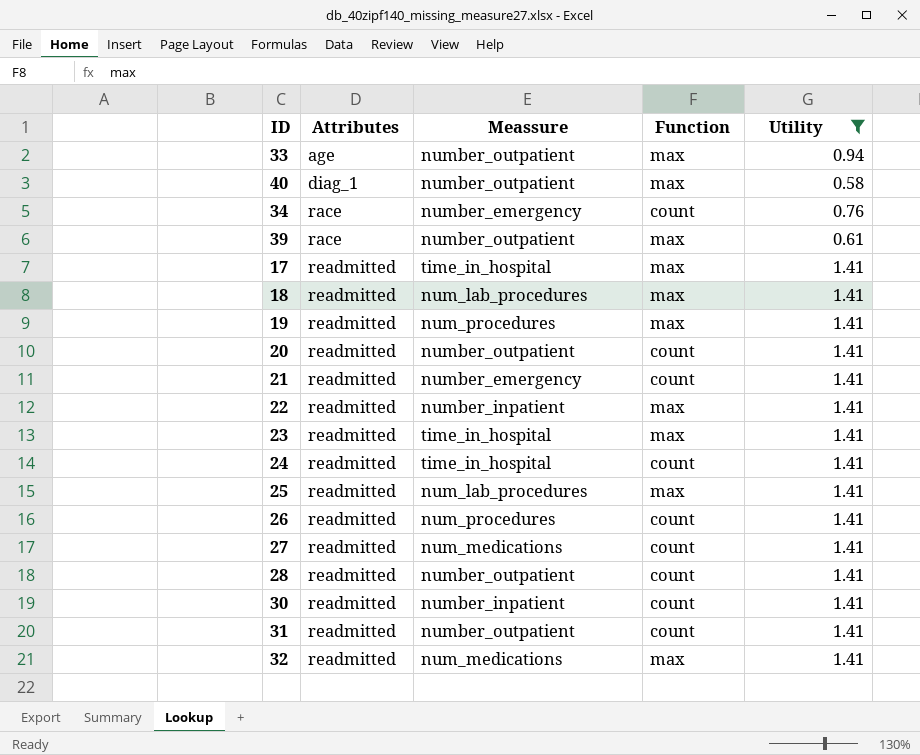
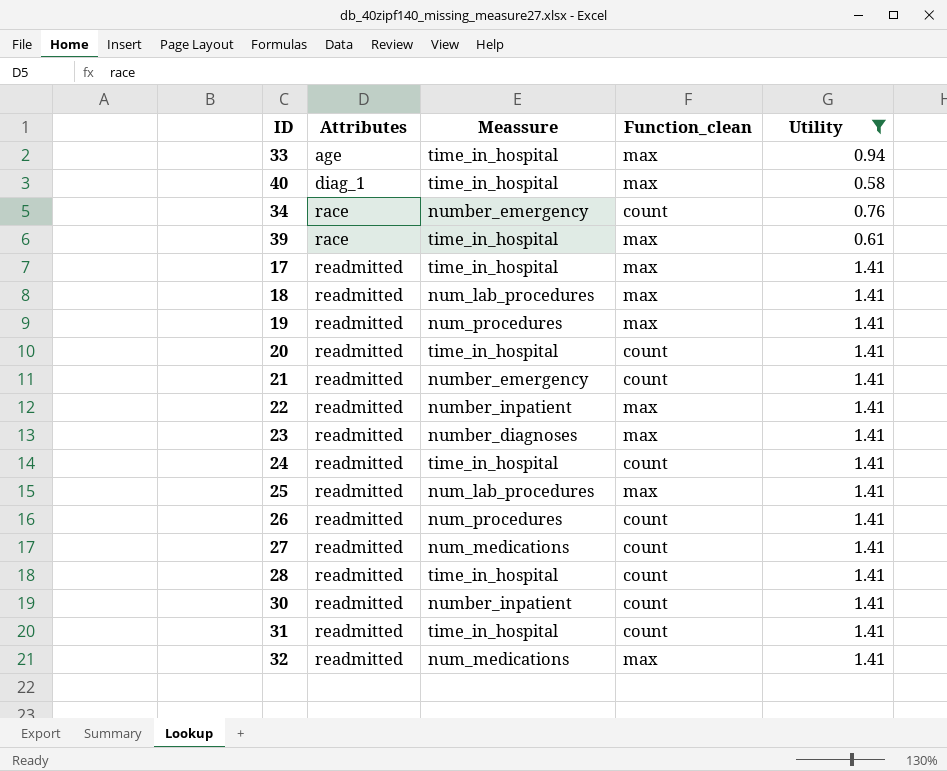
column name: Function -> Function_clean
33 | Meassure: number_outpatient -> time_in_hospital
40 | Meassure: number_outpatient -> time_in_hospital
39 | Meassure: number_outpatient -> time_in_hospital
20 | Meassure: number_outpatient -> time_in_hospital
23 | Meassure: time_in_hospital -> number_diagnoses
28 | Meassure: number_outpatient -> time_in_hospital
31 | Meassure: number_outpatient -> time_in_hospital

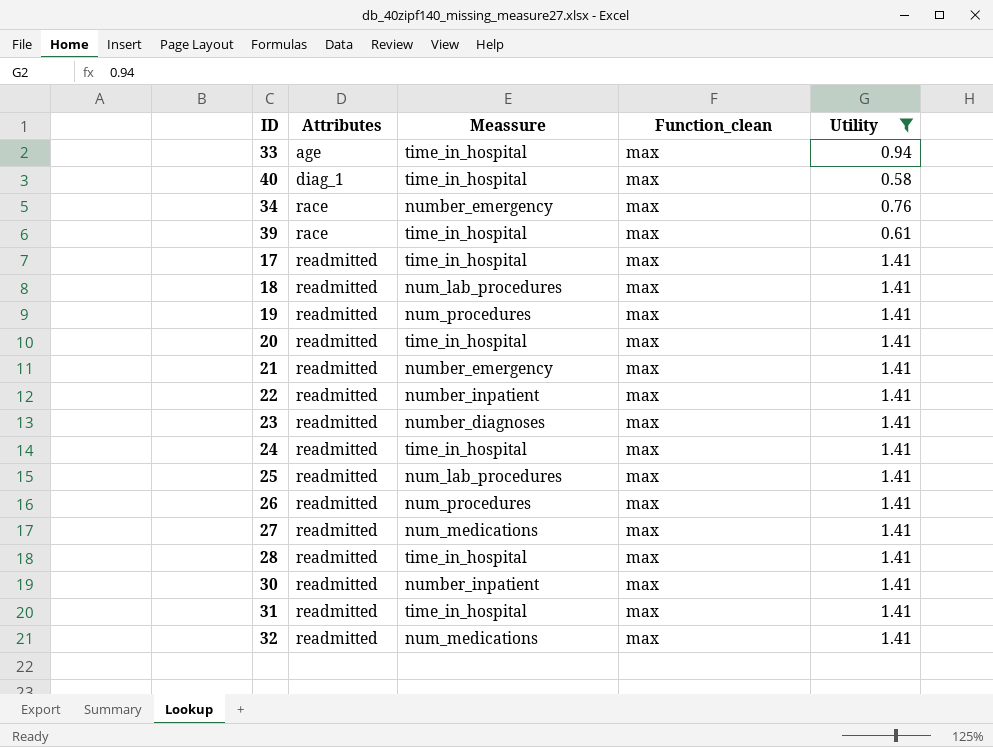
34 | Function_clean: count -> max
20 | Function_clean: count -> max
21 | Function_clean: count -> max
24 | Function_clean: count -> max
26 | Function_clean: count -> max
27 | Function_clean: count -> max
28 | Function_clean: count -> max
30 | Function_clean: count -> max
31 | Function_clean: count -> max

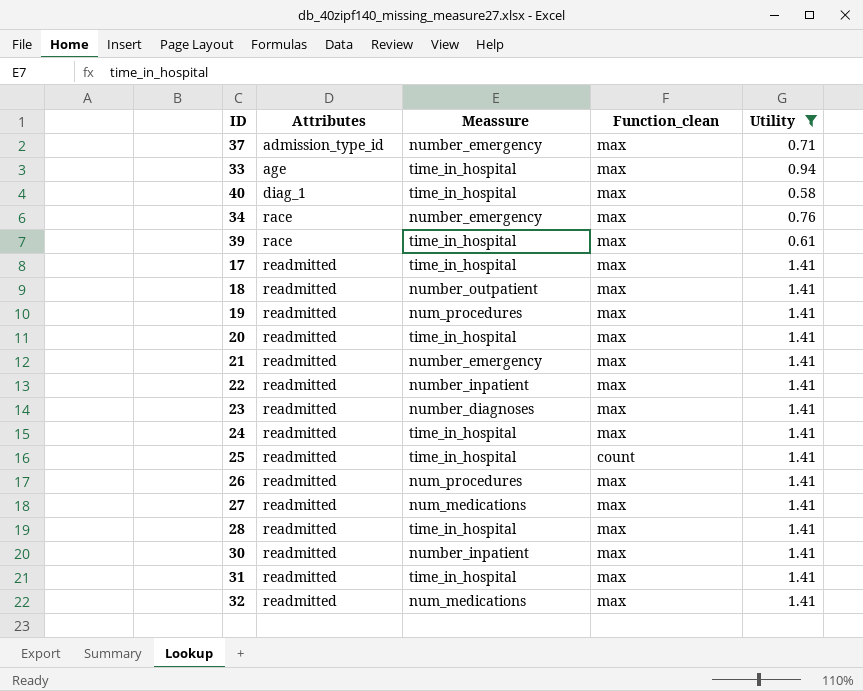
row 37: none -> admission_type_id | number_emergency | max | 0.71
18 | Meassure: num_lab_procedures -> number_outpatient
25 | Meassure: num_lab_procedures -> time_in_hospital
25 | Function_clean: max -> count

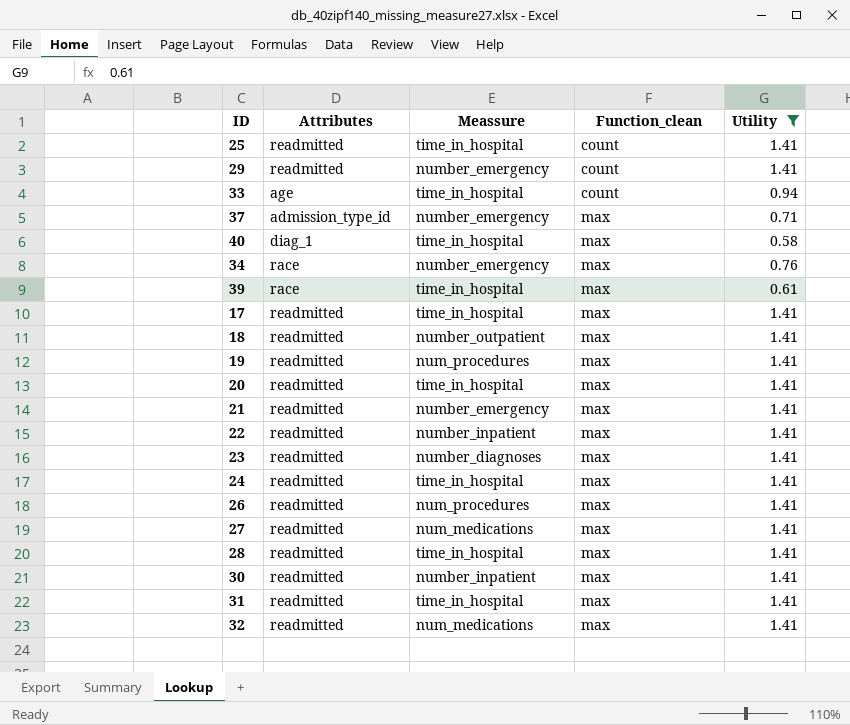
row order: Attributes ascending -> Function_clean ascending
row 29: none -> readmitted | number_emergency | count | 1.41
33 | Function_clean: max -> count

